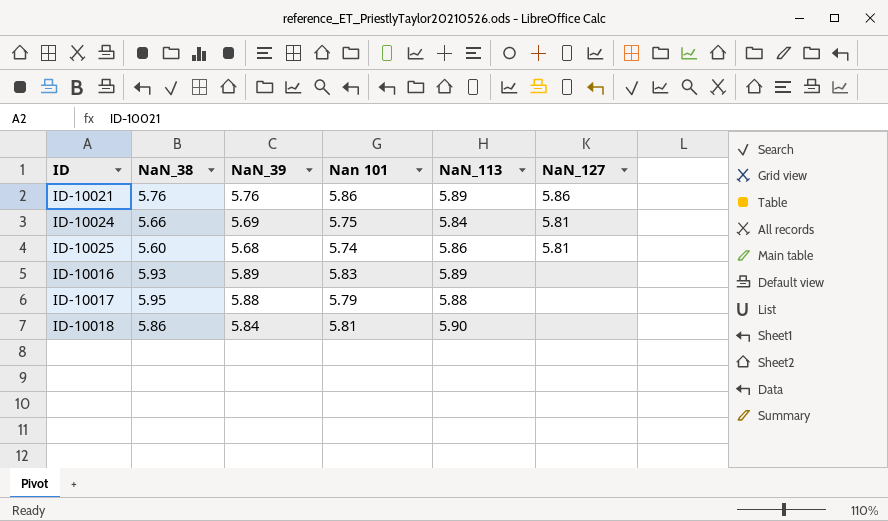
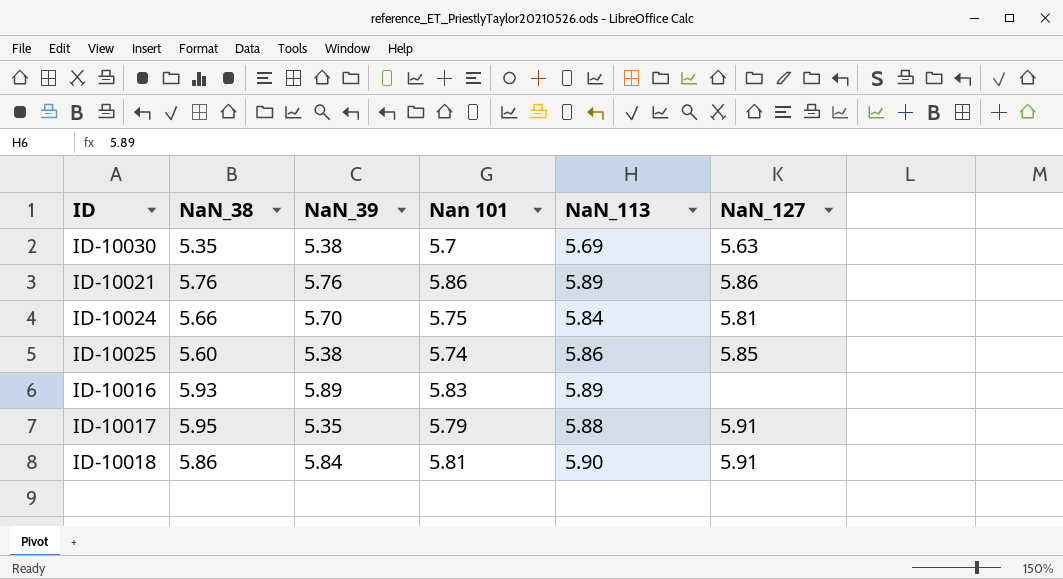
row ID-10030: none -> 5.35 | 5.38 | 5.7 | 5.69 | 5.63
ID-10024 | NaN_39: 5.69 -> 5.70
ID-10025 | NaN_39: 5.68 -> 5.38
ID-10025 | NaN_127: 5.81 -> 5.85
ID-10017 | NaN_39: 5.88 -> 5.35
ID-10017 | NaN_127: none -> 5.91
ID-10018 | NaN_127: none -> 5.91

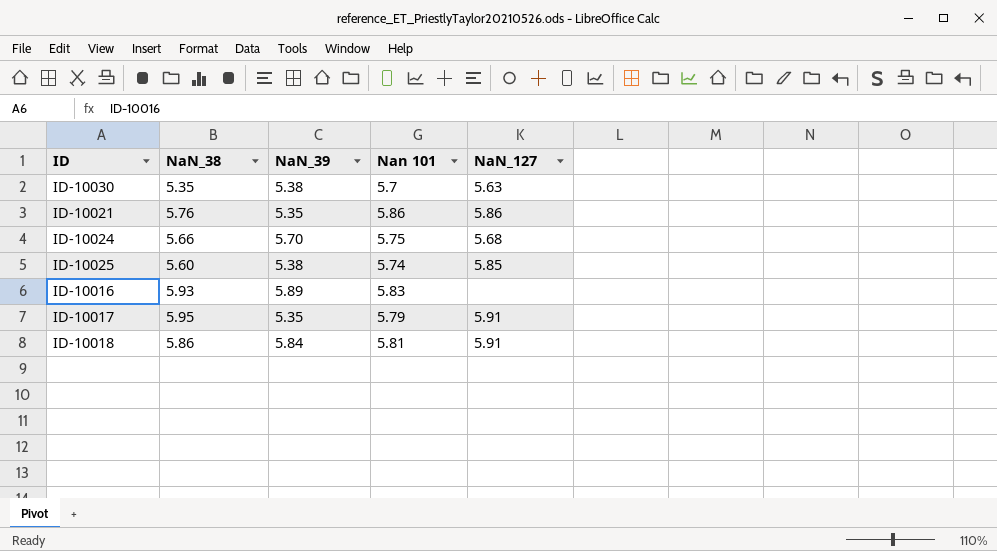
column NaN_113 | position: 5 -> none
ID-10021 | NaN_39: 5.76 -> 5.35
ID-10024 | NaN_127: 5.81 -> 5.68

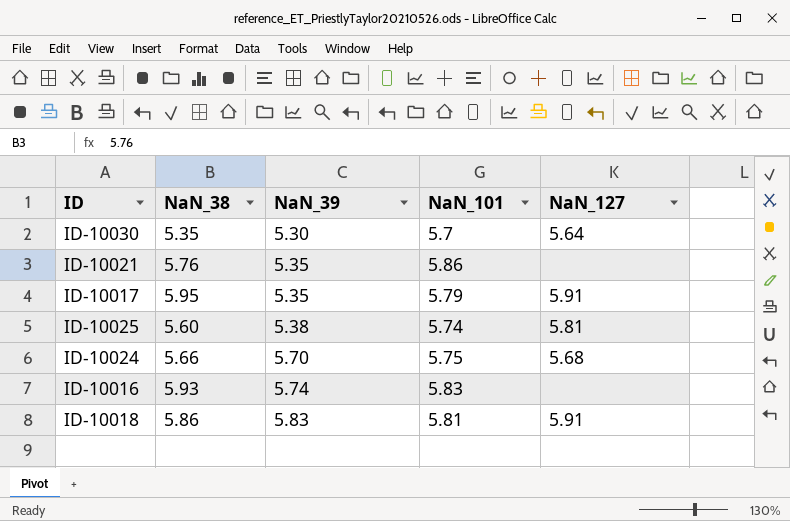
row order: none -> NaN_39 ascending
column name: Nan 101 -> NaN_101
ID-10030 | NaN_39: 5.38 -> 5.30
ID-10030 | NaN_127: 5.63 -> 5.64
ID-10021 | NaN_127: 5.86 -> none
ID-10025 | NaN_127: 5.85 -> 5.81
ID-10016 | NaN_39: 5.89 -> 5.74
ID-10018 | NaN_39: 5.84 -> 5.83

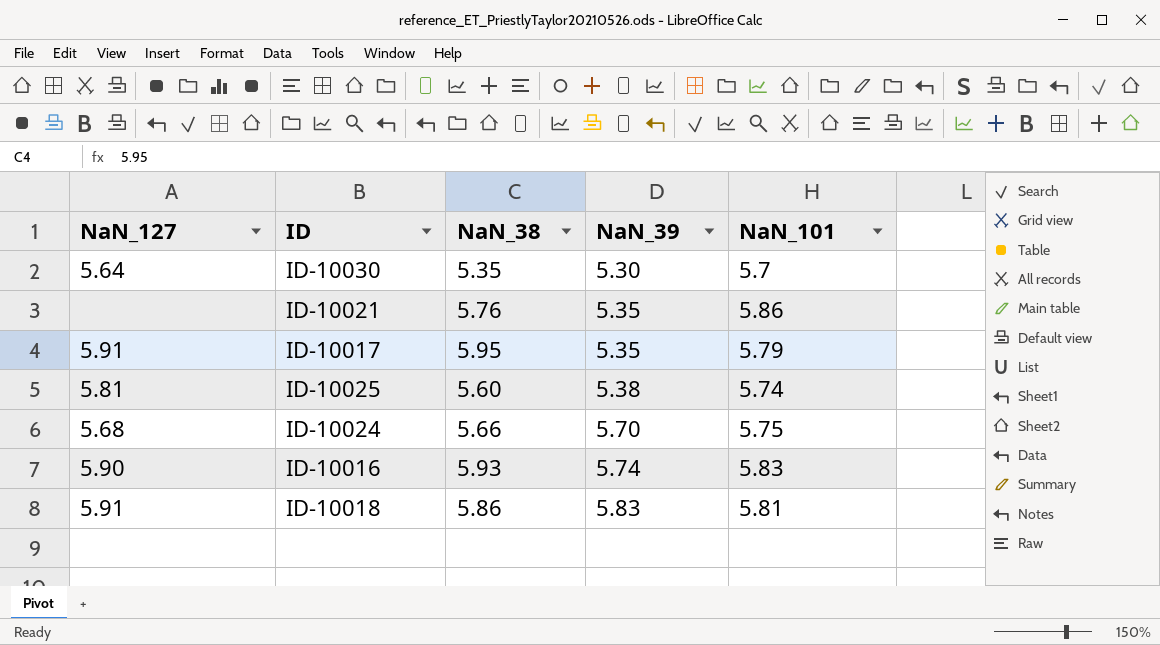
column NaN_127 | position: 5 -> 1
ID-10016 | NaN_127: none -> 5.90

